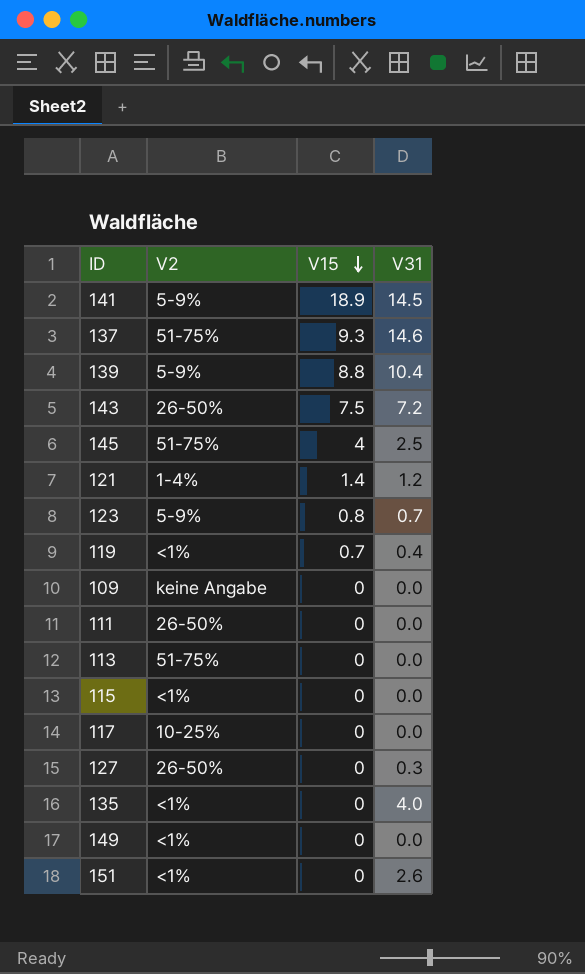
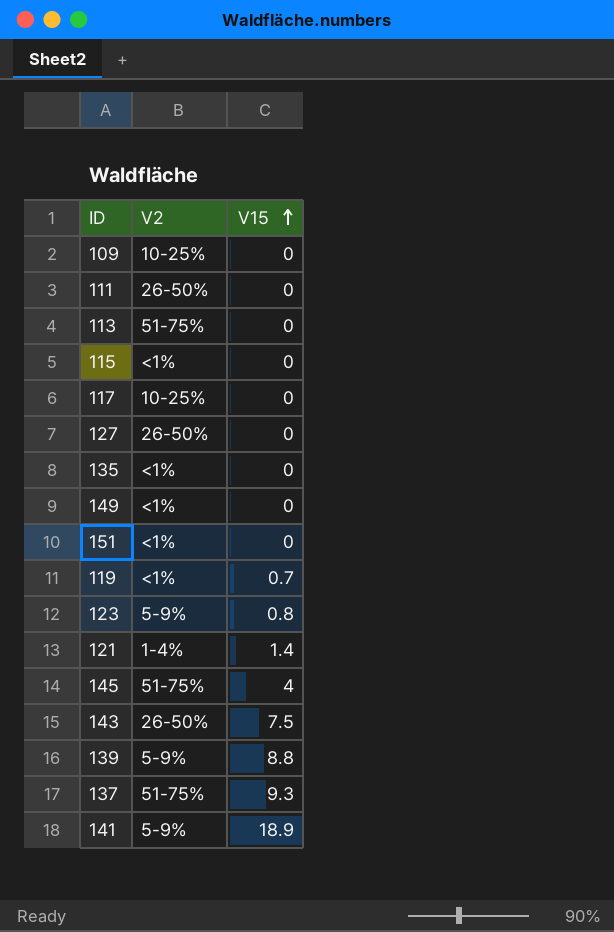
row order: V15 descending -> V15 ascending
column V31 | position: 4 -> none
109 | V2: keine Angabe -> 10-25%

